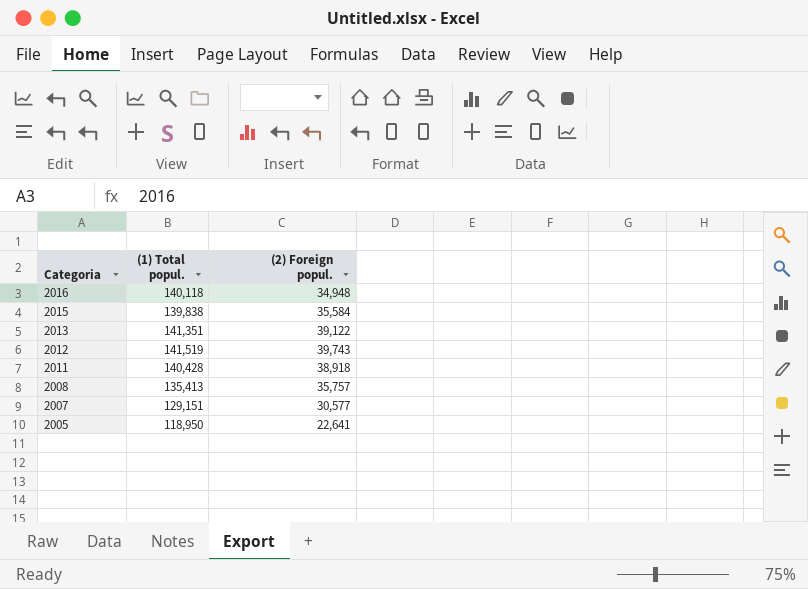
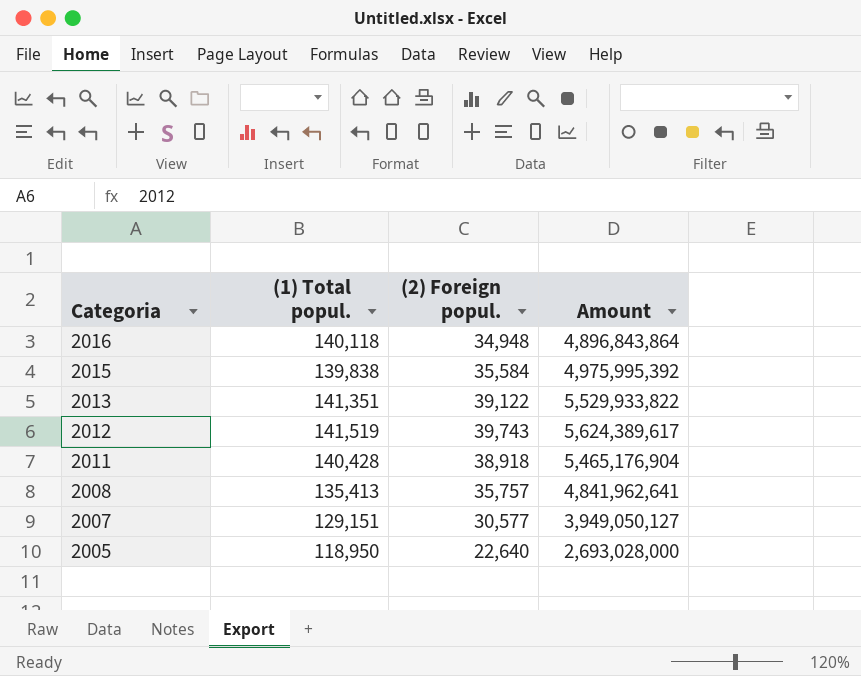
column Amount | formula: none -> [(1) Total popul.] * [(2) Foreign popul.]
2005 | (2) Foreign popul.: 22,641 -> 22,640

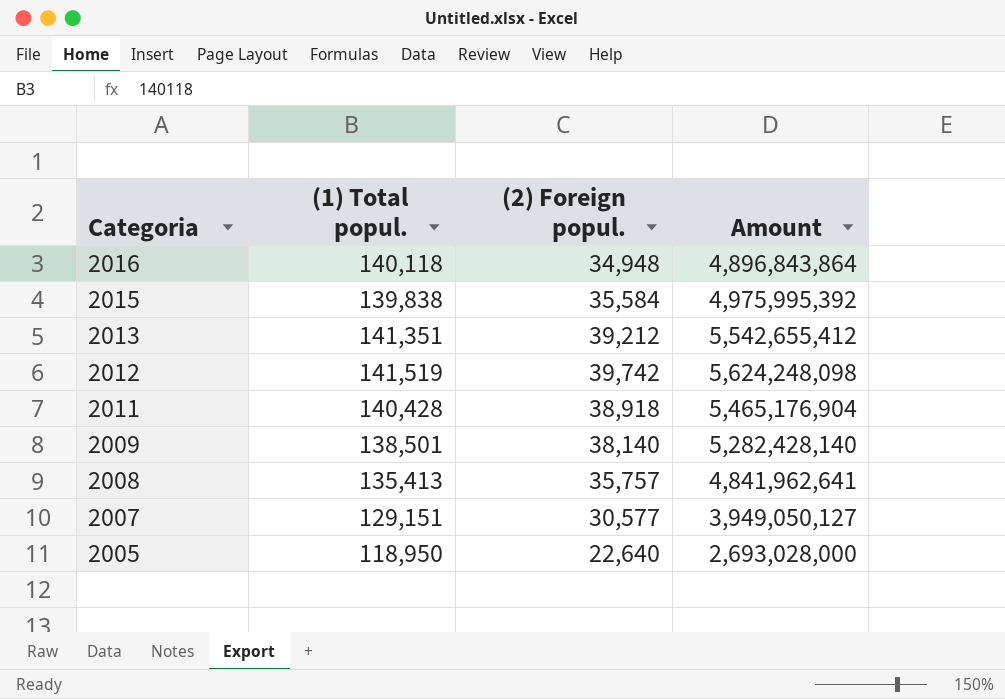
2013 | (2) Foreign popul.: 39,122 -> 39,212
2013 | Amount: 5,529,933,822 -> 5,542,655,412
2012 | (2) Foreign popul.: 39,743 -> 39,742
2012 | Amount: 5,624,389,617 -> 5,624,248,098
row 2009: none -> 138,501 | 38,140 | 5,282,428,140

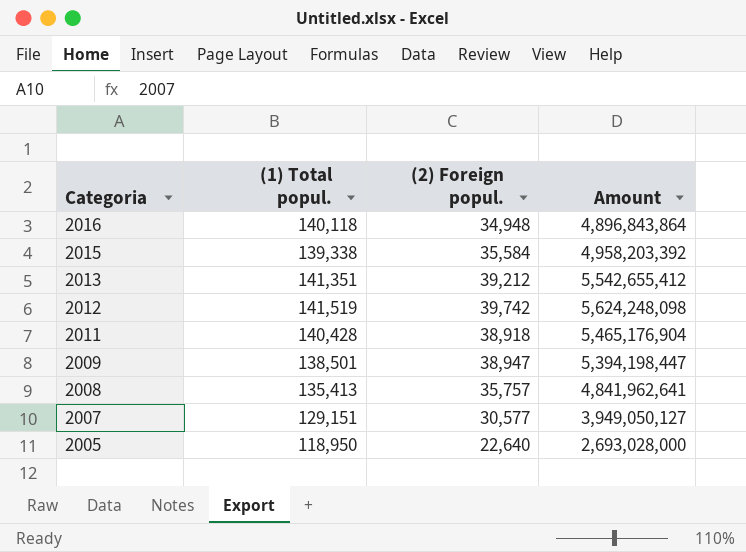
2015 | (1) Total popul.: 139,838 -> 139,338
2015 | Amount: 4,975,995,392 -> 4,958,203,392
2009 | (2) Foreign popul.: 38,140 -> 38,947
2009 | Amount: 5,282,428,140 -> 5,394,198,447

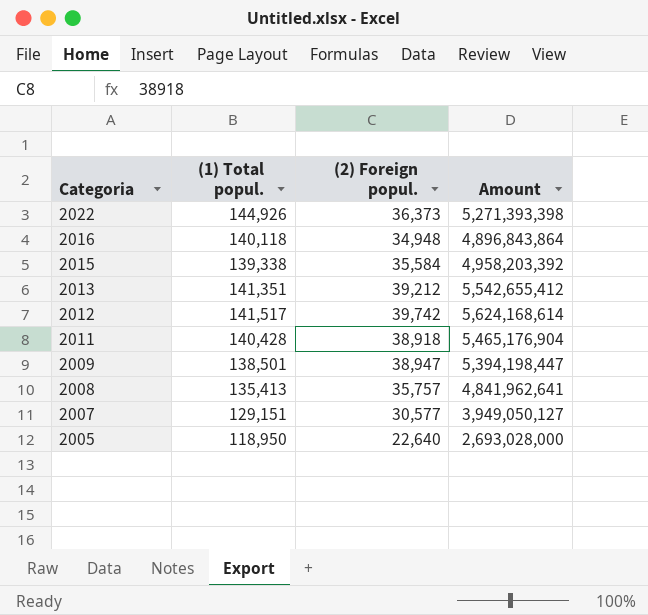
row 2022: none -> 144,926 | 36,373 | 5,271,393,398
2012 | (1) Total popul.: 141,519 -> 141,517
2012 | Amount: 5,624,248,098 -> 5,624,168,614

